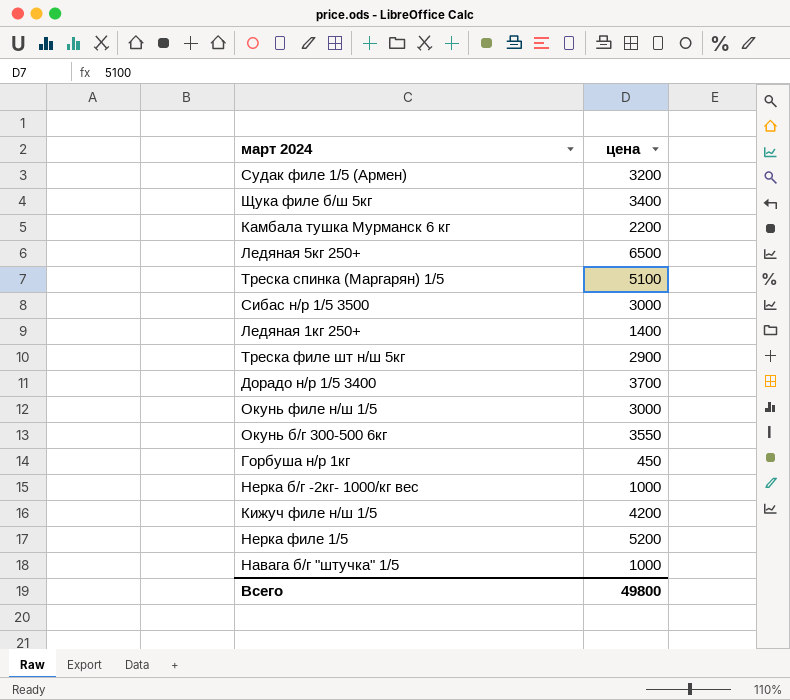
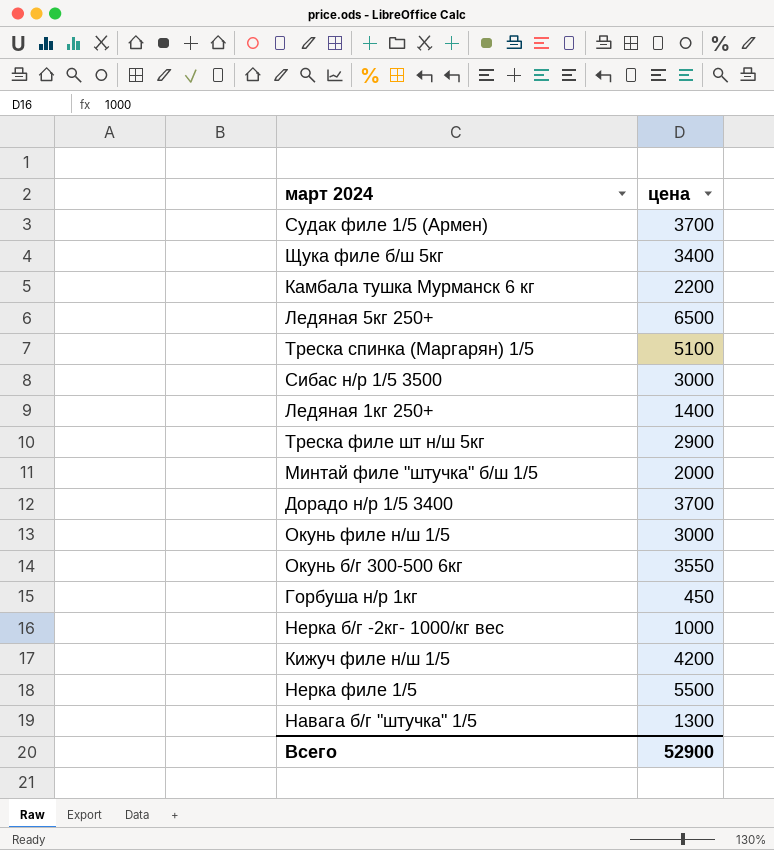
Судак филе 1/5 (Армен) | цена: 3200 -> 3700
row Минтай филе "штучка" б/ш 1/5: none -> 2000
Нерка филе 1/5 | цена: 5200 -> 5500
Навага б/г "штучка" 1/5 | цена: 1000 -> 1300
Всего | цена: 49800 -> 52900

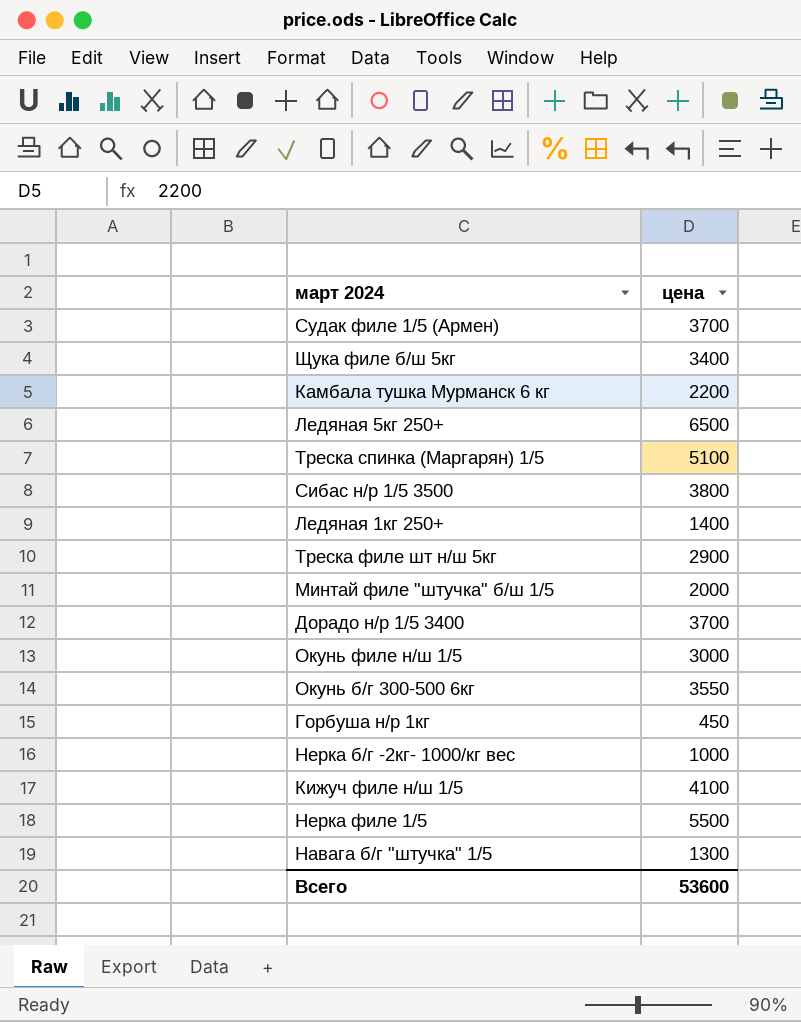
Сибас н/р 1/5 3500 | цена: 3000 -> 3800
Кижуч филе н/ш 1/5 | цена: 4200 -> 4100
Всего | цена: 52900 -> 53600

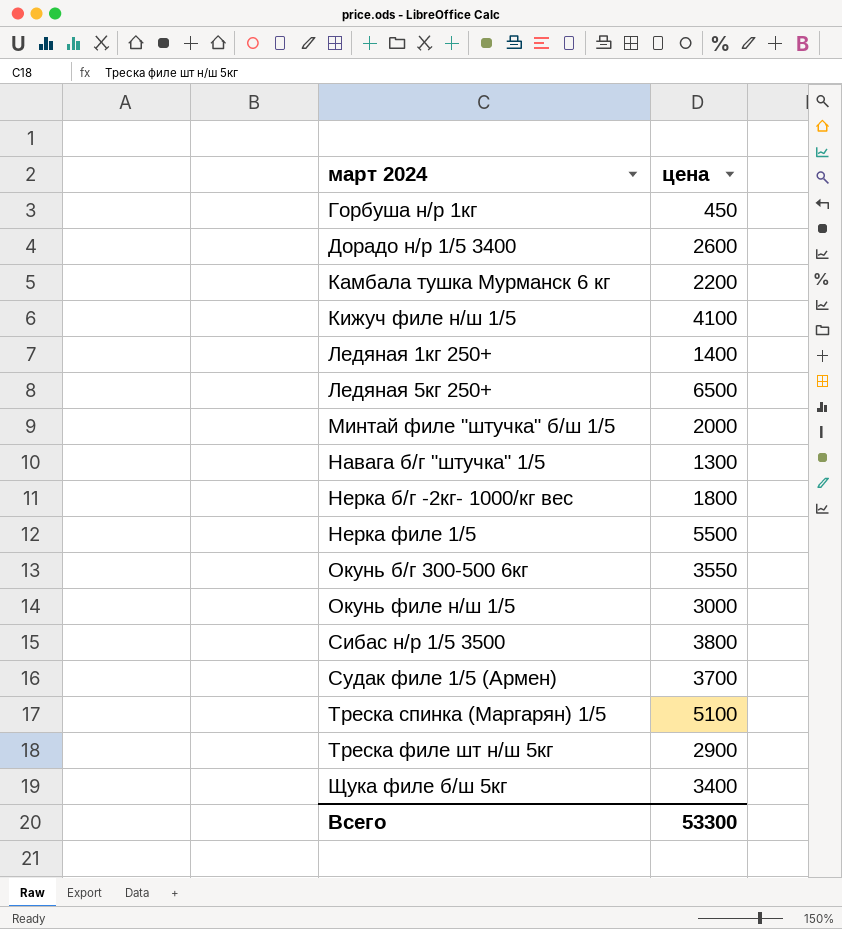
row order: none -> март 2024 ascending
Дорадо н/р 1/5 3400 | цена: 3700 -> 2600
Нерка б/г -2кг- 1000/кг вес | цена: 1000 -> 1800
Всего | цена: 53600 -> 53300

